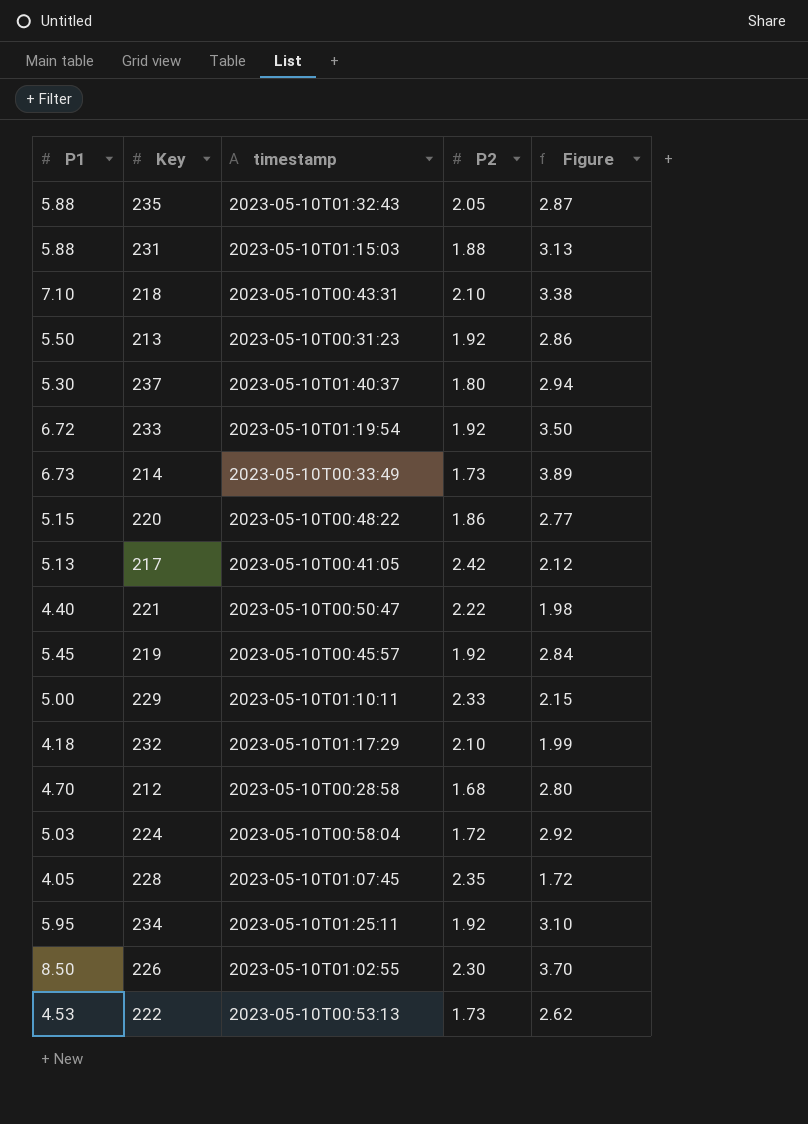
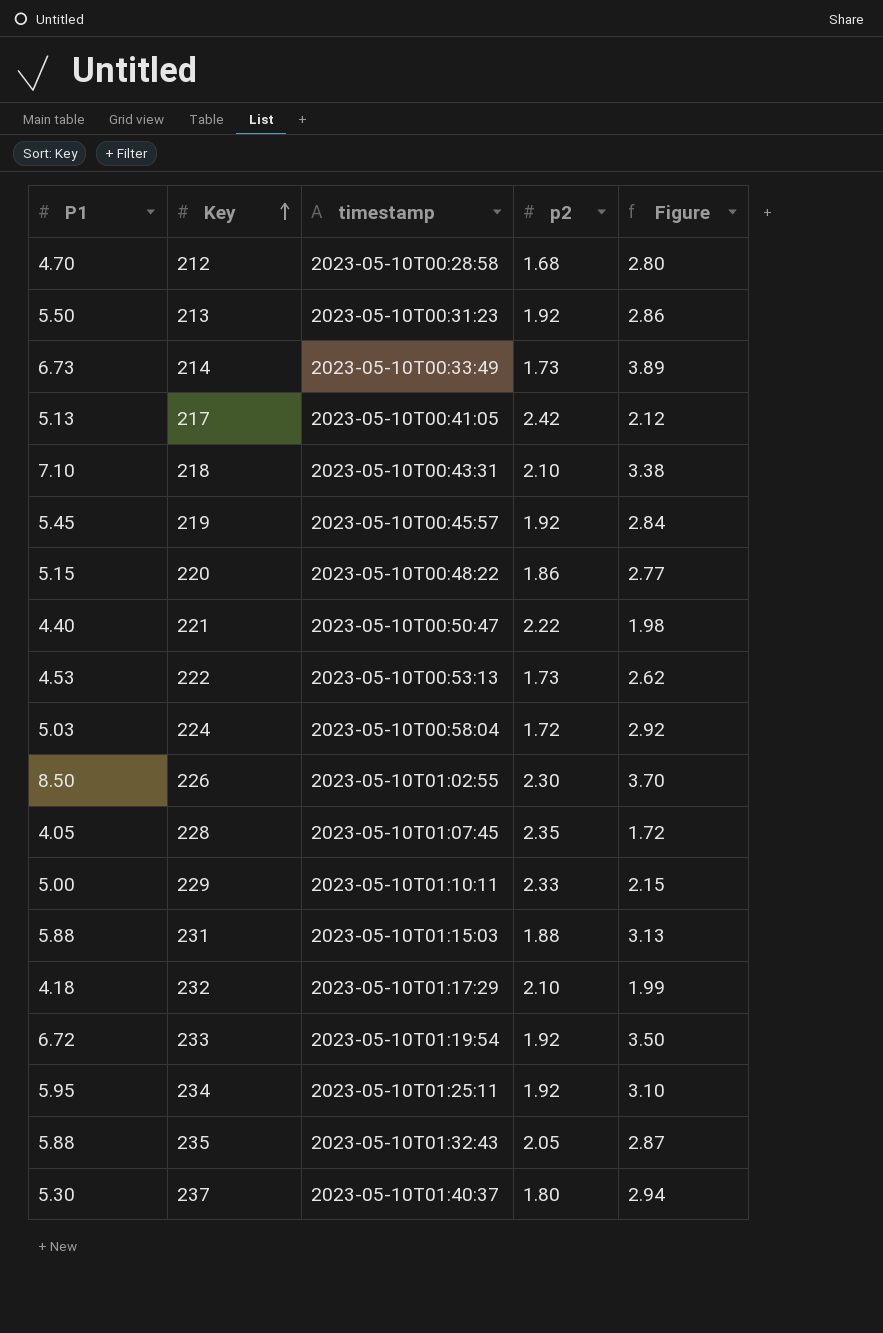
row order: none -> Key ascending
column name: P2 -> p2

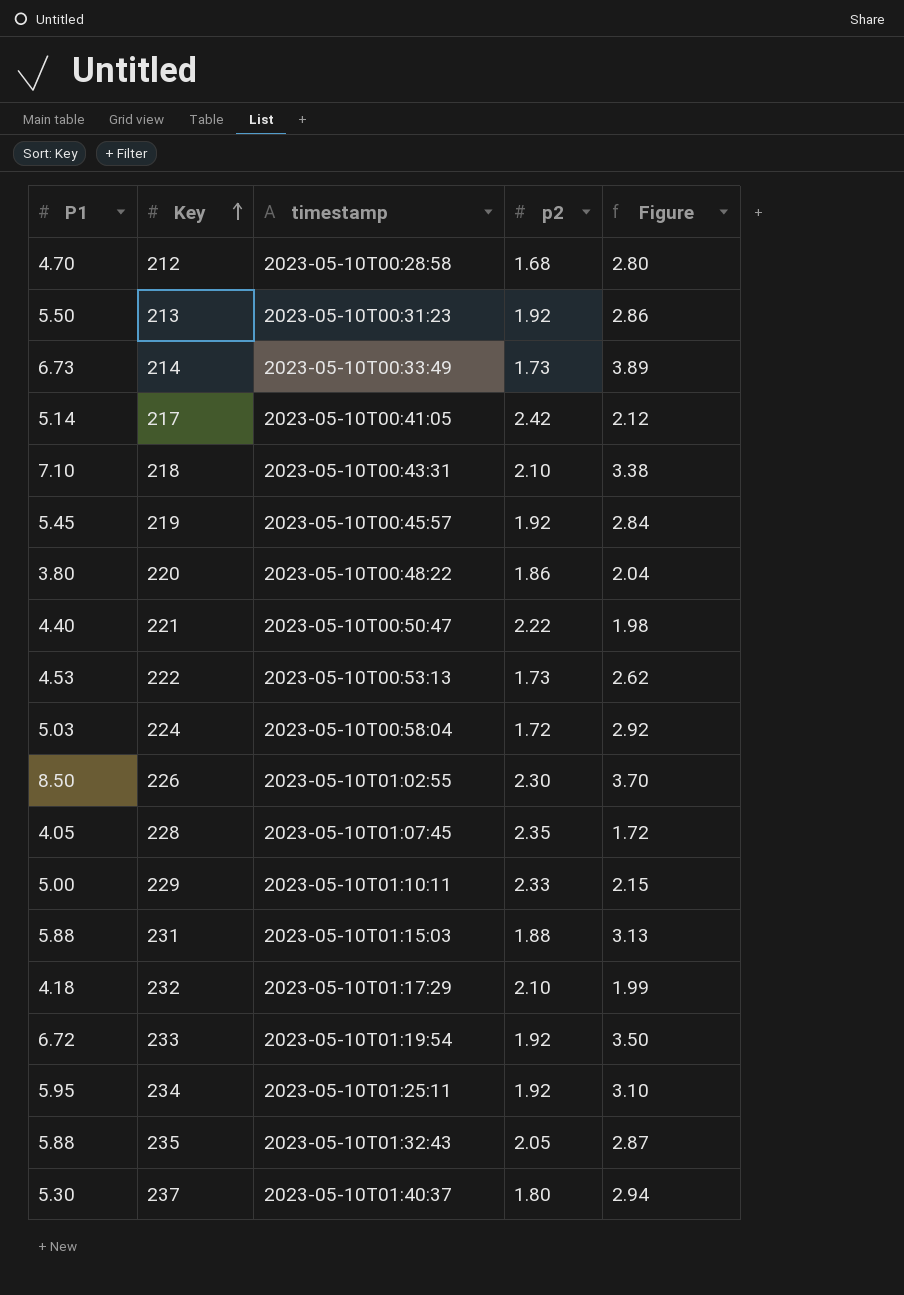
217 | P1: 5.13 -> 5.14
220 | P1: 5.15 -> 3.80
220 | Figure: 2.77 -> 2.04

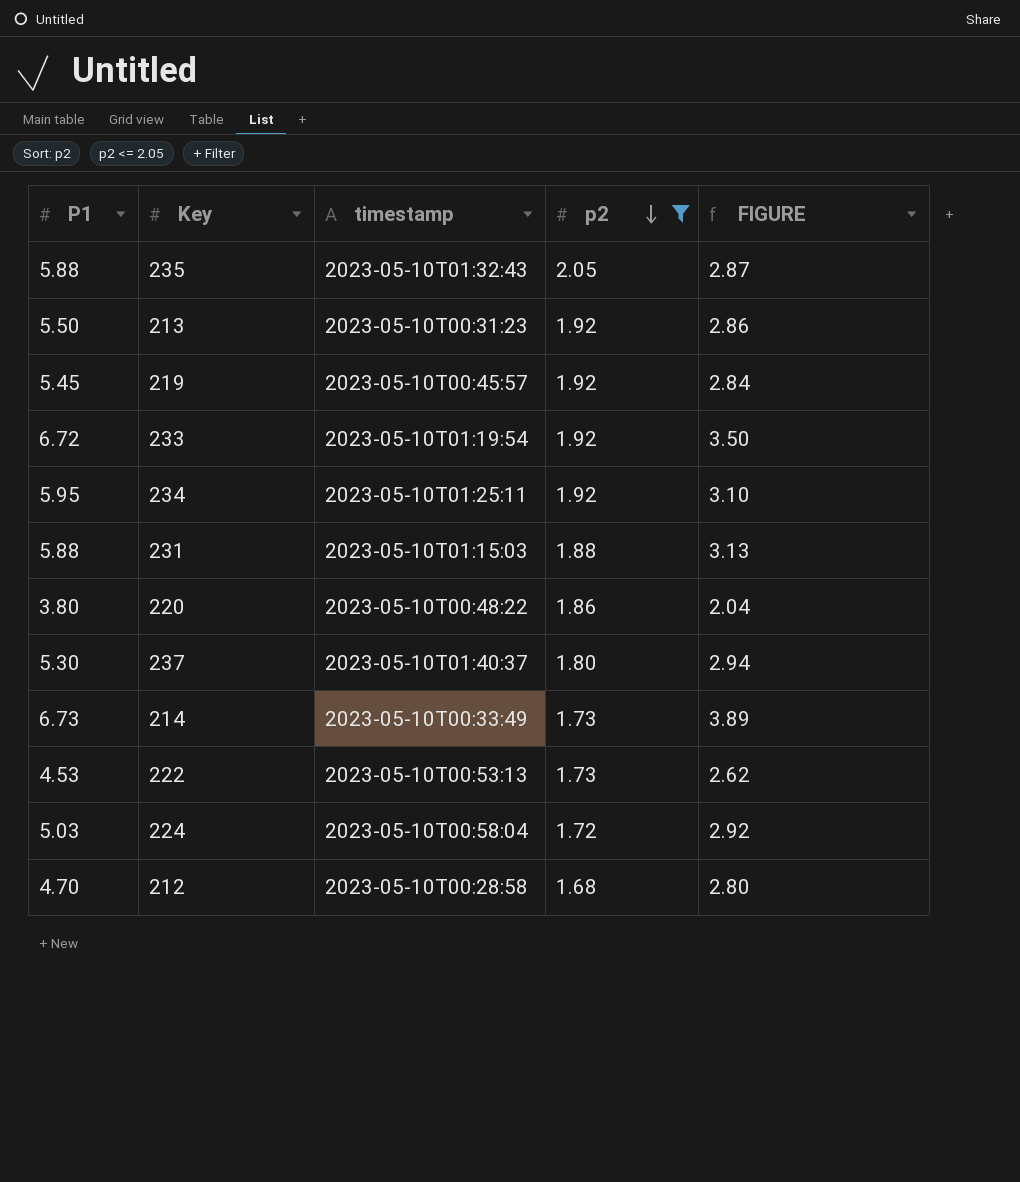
filter: none -> p2 <= 2.05
row order: Key ascending -> p2 descending
column name: Figure -> FIGURE

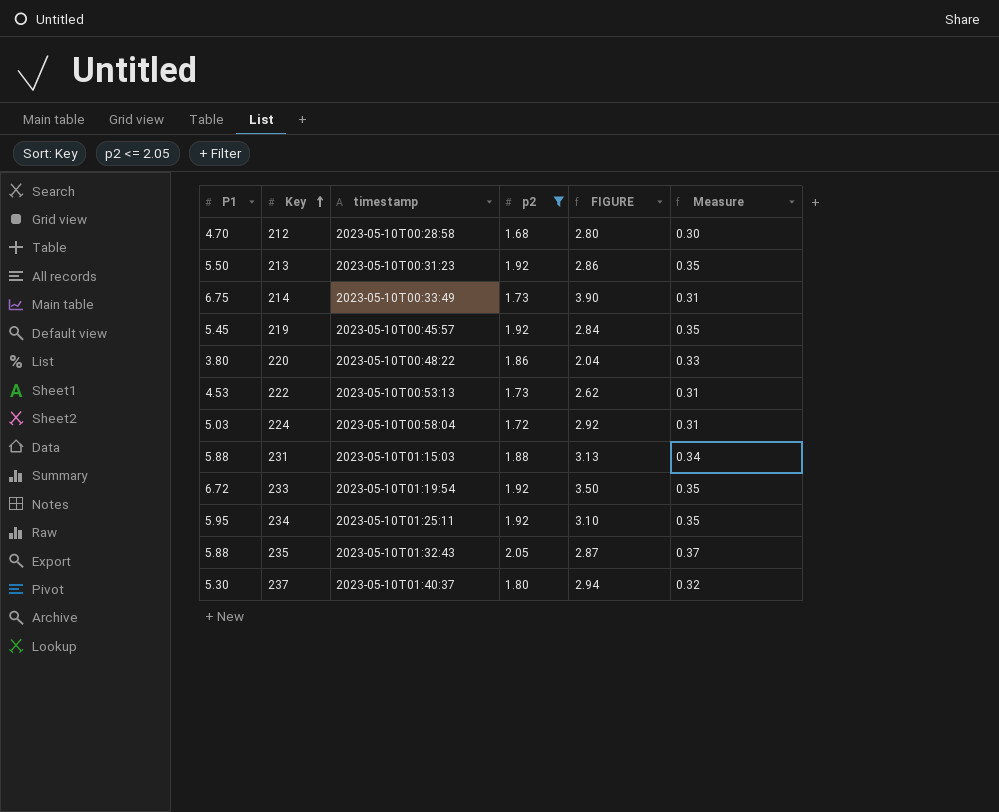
row order: p2 descending -> Key ascending
column Measure | formula: none -> [p2] * 0.18
214 | P1: 6.73 -> 6.75
214 | FIGURE: 3.89 -> 3.90

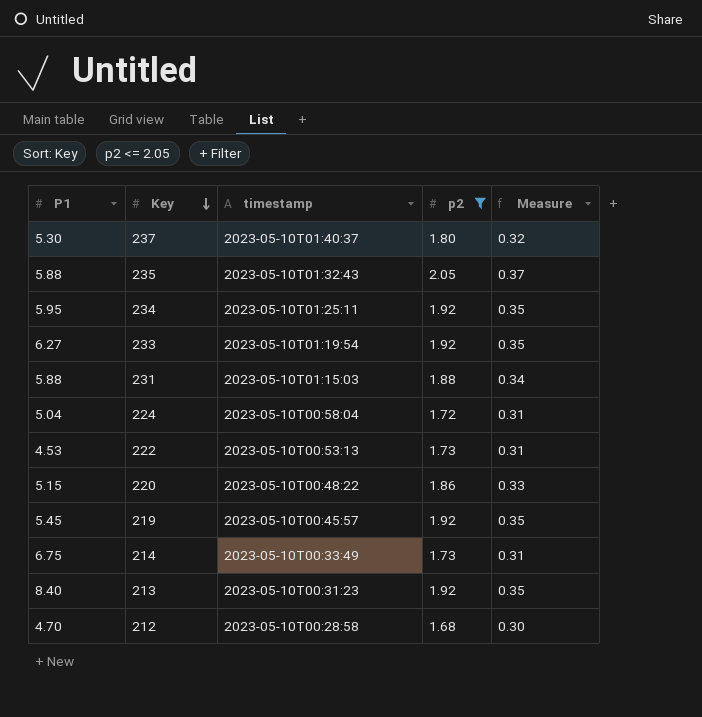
row order: Key ascending -> Key descending
column FIGURE | formula: [P1] / [p2] -> none
233 | P1: 6.72 -> 6.27
224 | P1: 5.03 -> 5.04
220 | P1: 3.80 -> 5.15
213 | P1: 5.50 -> 8.40

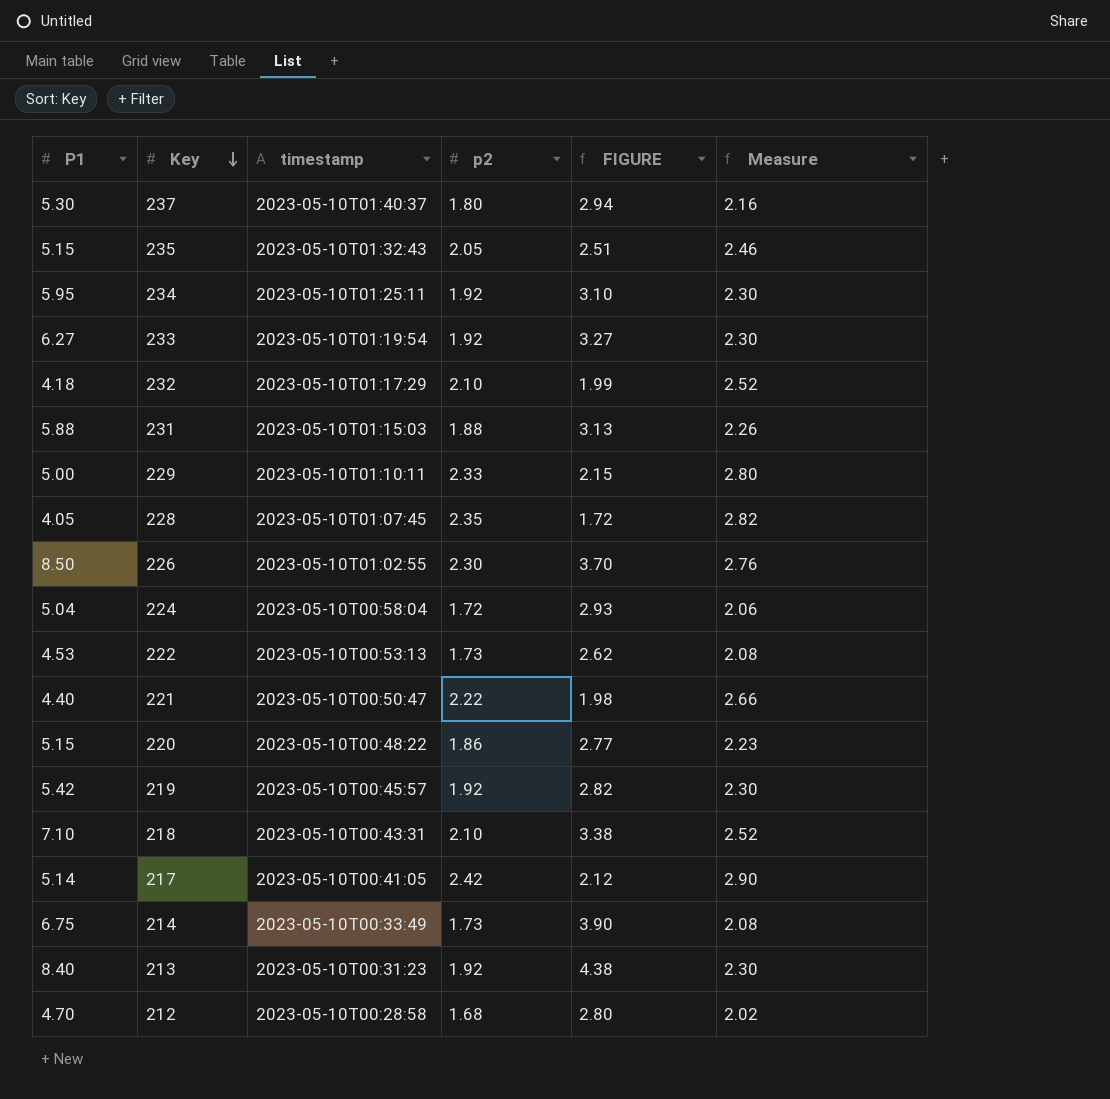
filter: p2 <= 2.05 -> none
column FIGURE | formula: none -> [P1] / [p2]
column Measure | formula: [p2] * 0.18 -> [p2] * 1.2
235 | P1: 5.88 -> 5.15
219 | P1: 5.45 -> 5.42

